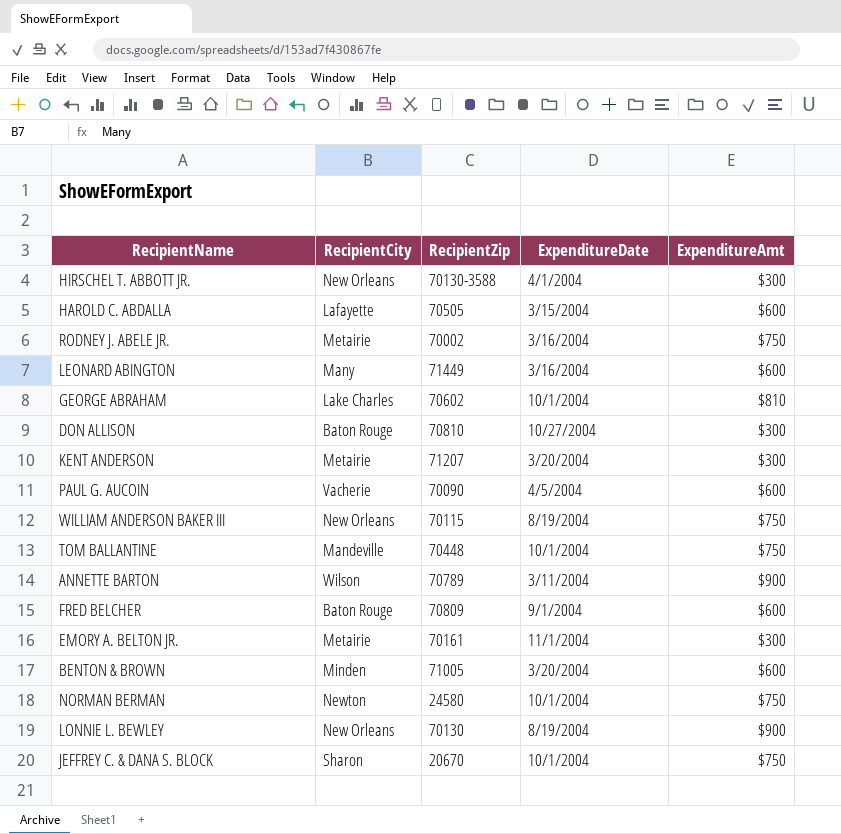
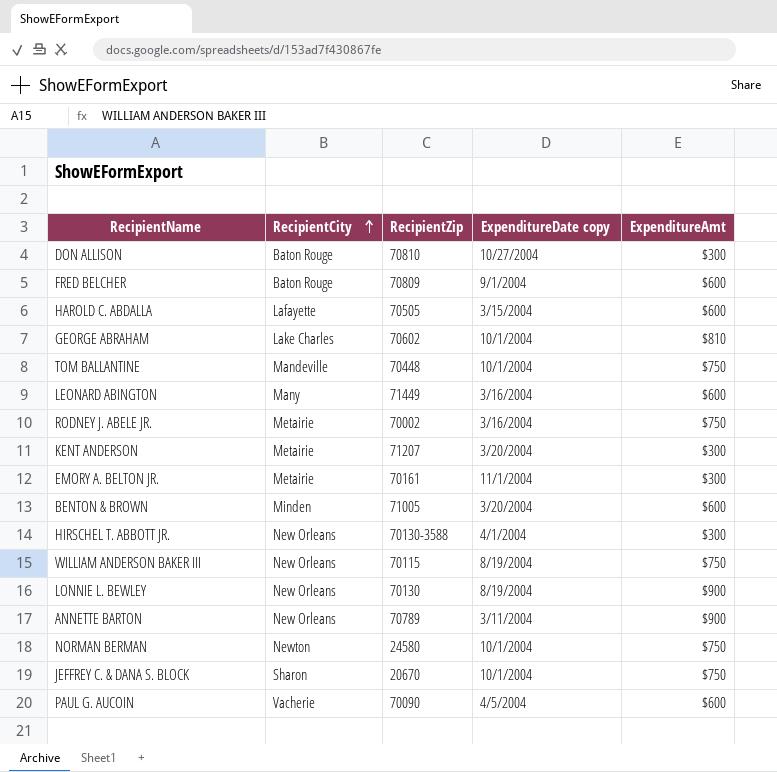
row order: none -> RecipientCity ascending
column name: ExpenditureDate -> ExpenditureDate copy
ANNETTE BARTON | RecipientCity: Wilson -> New Orleans

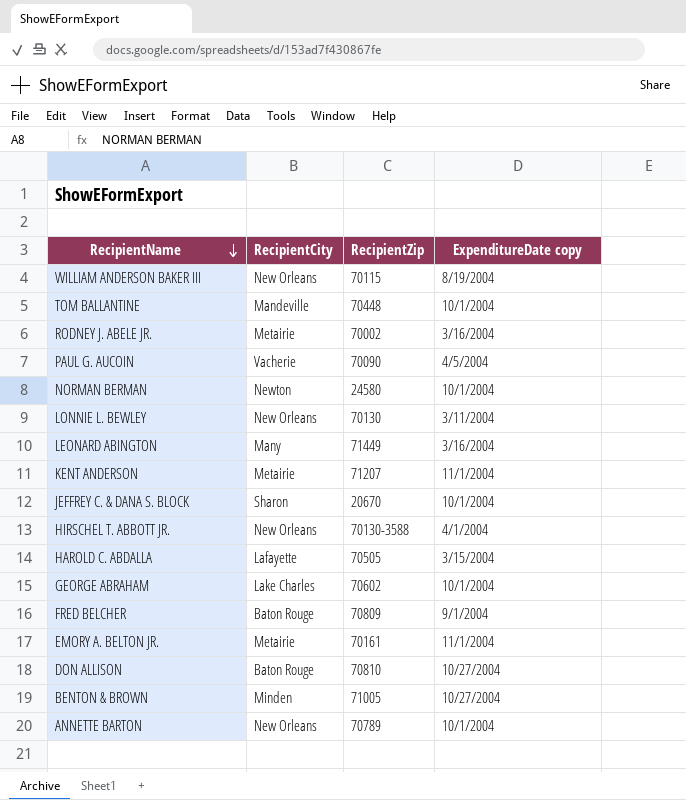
row order: RecipientCity ascending -> RecipientName descending
column ExpenditureAmt | position: 5 -> none
LONNIE L. BEWLEY | ExpenditureDate copy: 8/19/2004 -> 3/11/2004
KENT ANDERSON | ExpenditureDate copy: 3/20/2004 -> 11/1/2004
BENTON & BROWN | ExpenditureDate copy: 3/20/2004 -> 10/27/2004
ANNETTE BARTON | ExpenditureDate copy: 3/11/2004 -> 10/1/2004

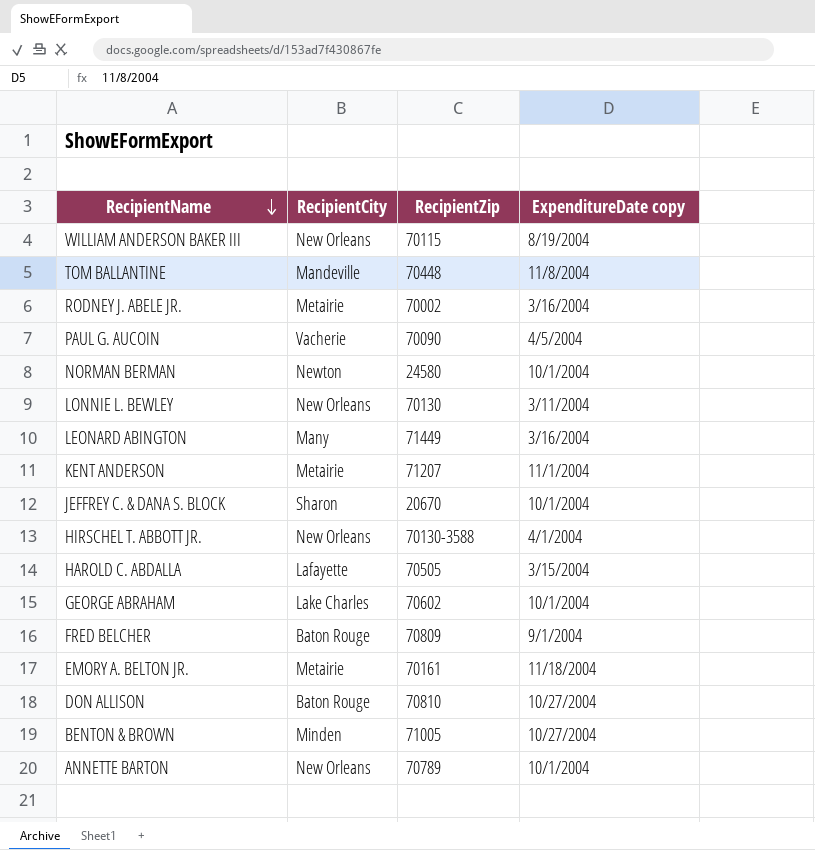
TOM BALLANTINE | ExpenditureDate copy: 10/1/2004 -> 11/8/2004
EMORY A. BELTON JR. | ExpenditureDate copy: 11/1/2004 -> 11/18/2004

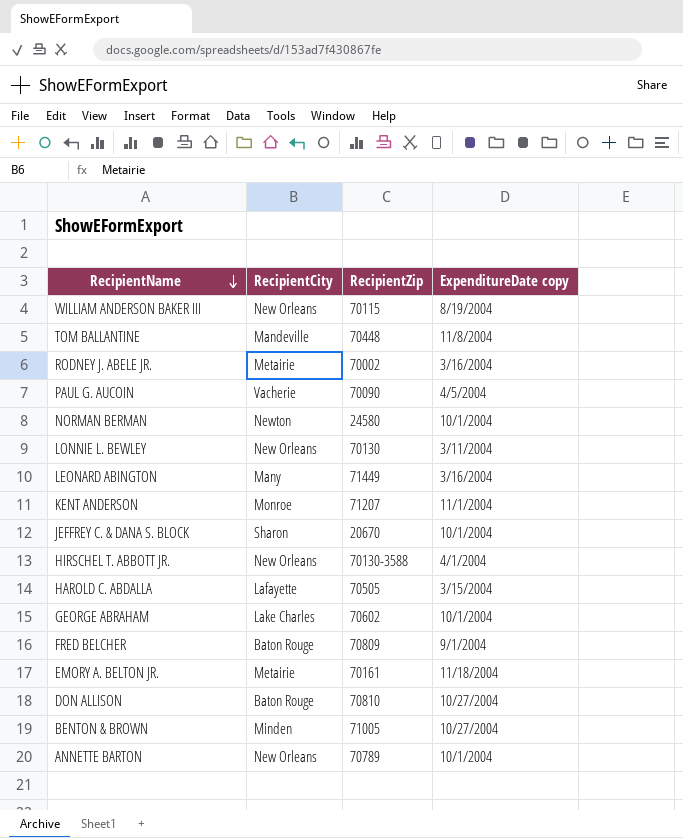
KENT ANDERSON | RecipientCity: Metairie -> Monroe

